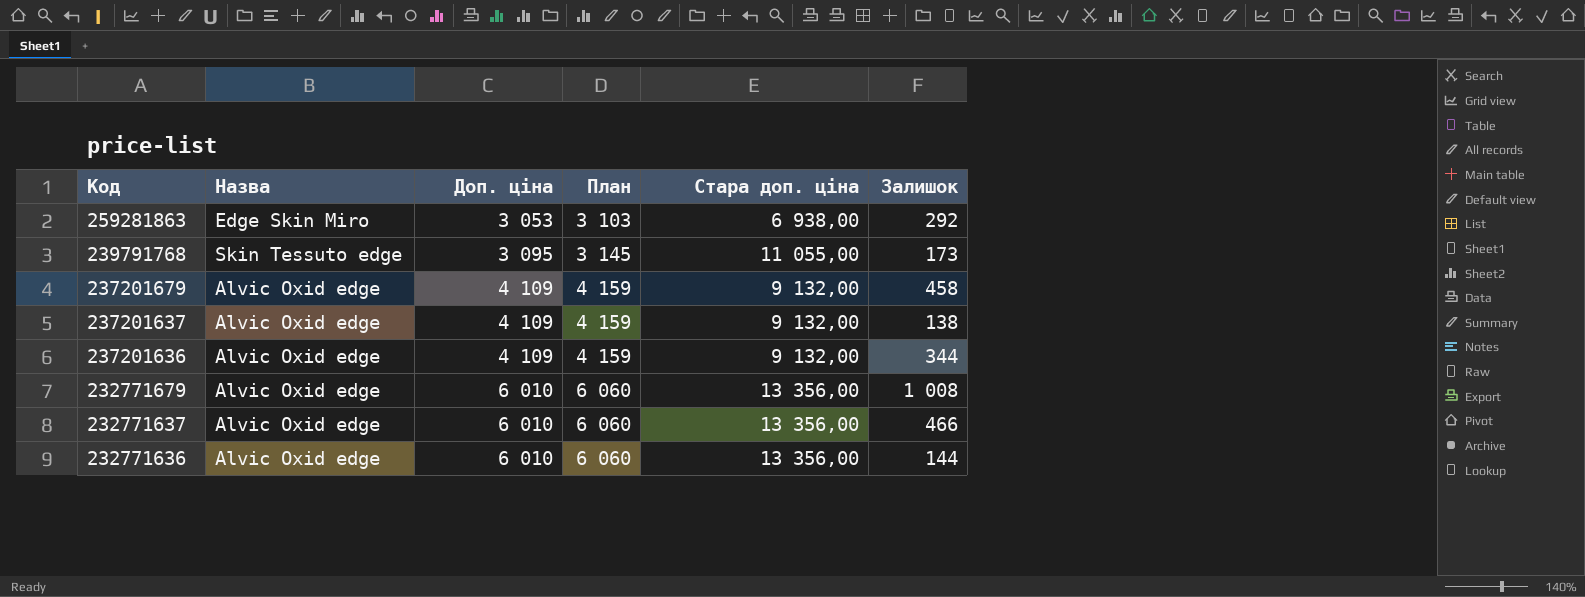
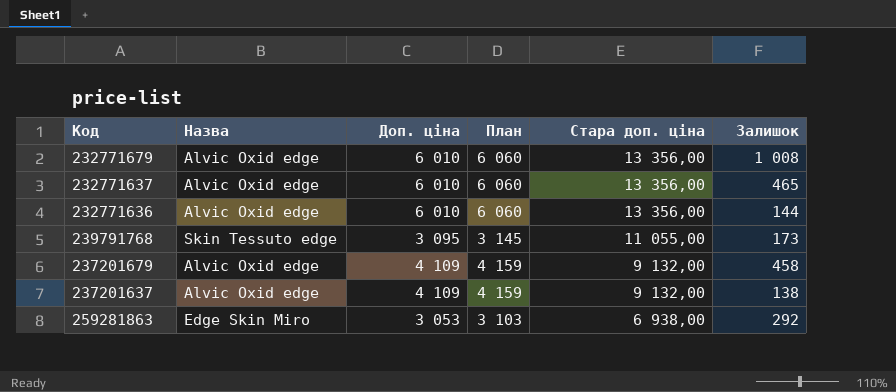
row order: Код descending -> Стара доп. ціна descending
row 237201636: Alvic Oxid edge | 4 109 | 4 159 | 9 132,00 | 344 -> none
232771637 | Залишок: 466 -> 465

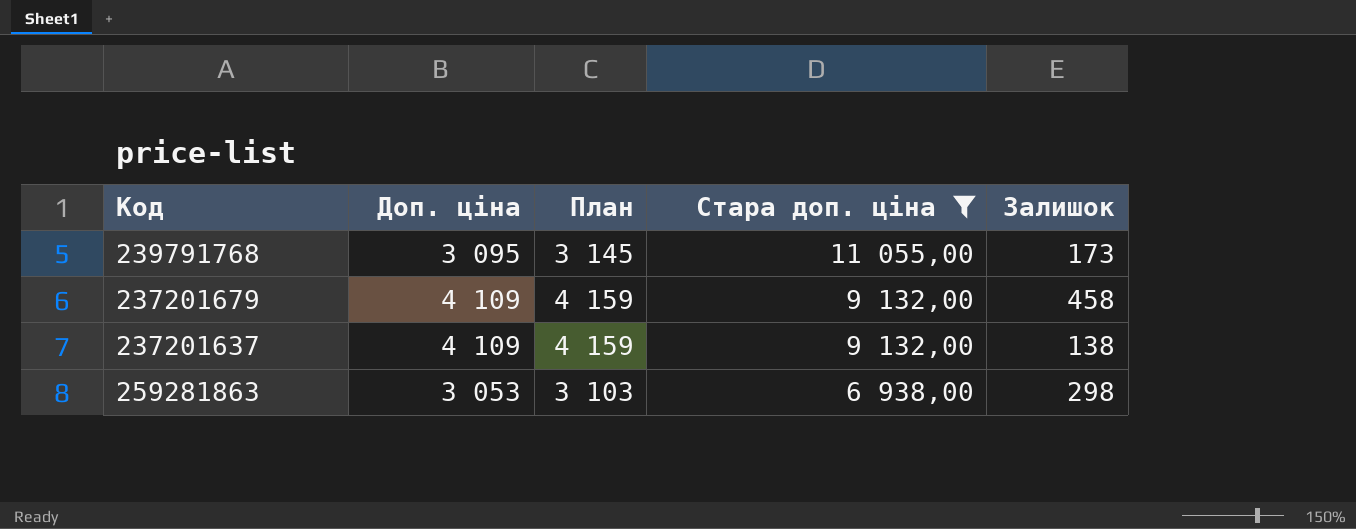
filter: none -> Стара доп. ціна != 13 356,00
column Назва | position: 2 -> none
259281863 | Залишок: 292 -> 298

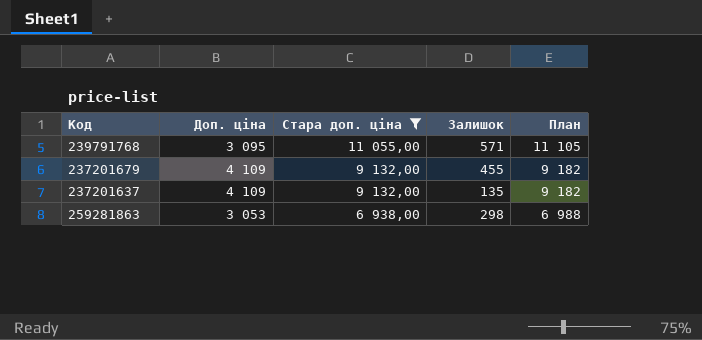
column План | formula: [Доп. ціна] + 50 -> [Стара доп. ціна] + 50
column План | position: 3 -> 5
239791768 | Залишок: 173 -> 571
237201679 | Залишок: 458 -> 455
237201637 | Залишок: 138 -> 135

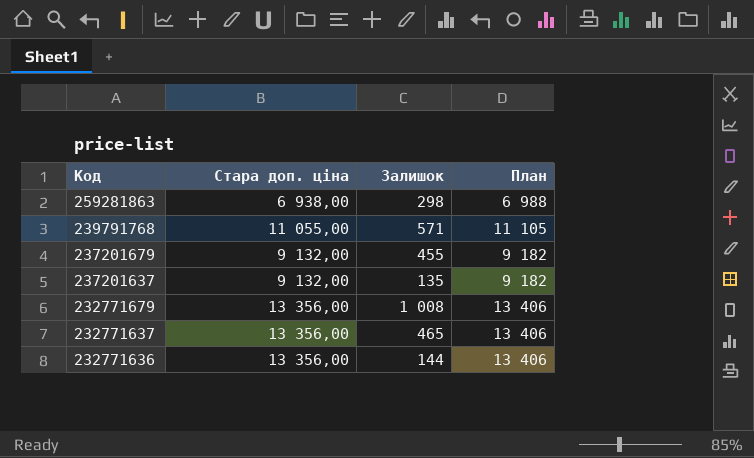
filter: Стара доп. ціна != 13 356,00 -> none
row order: Стара доп. ціна descending -> Код descending
column Доп. ціна | position: 2 -> none

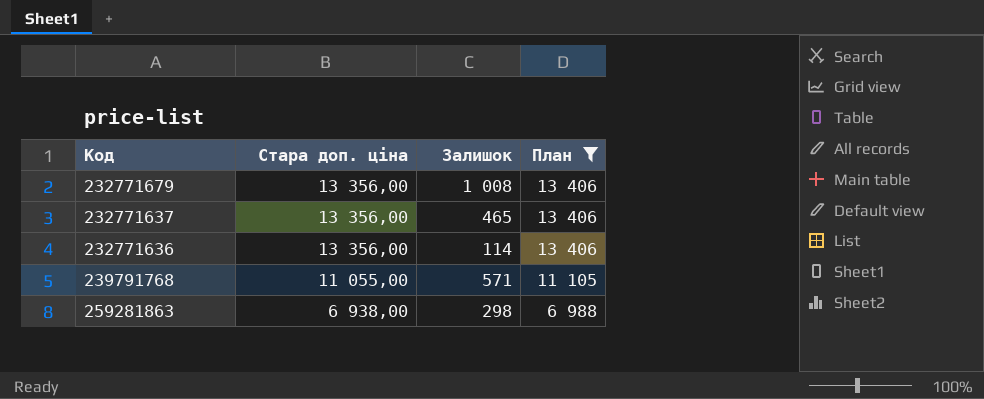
filter: none -> План != 9 182
row order: Код descending -> Стара доп. ціна descending
232771636 | Залишок: 144 -> 114

